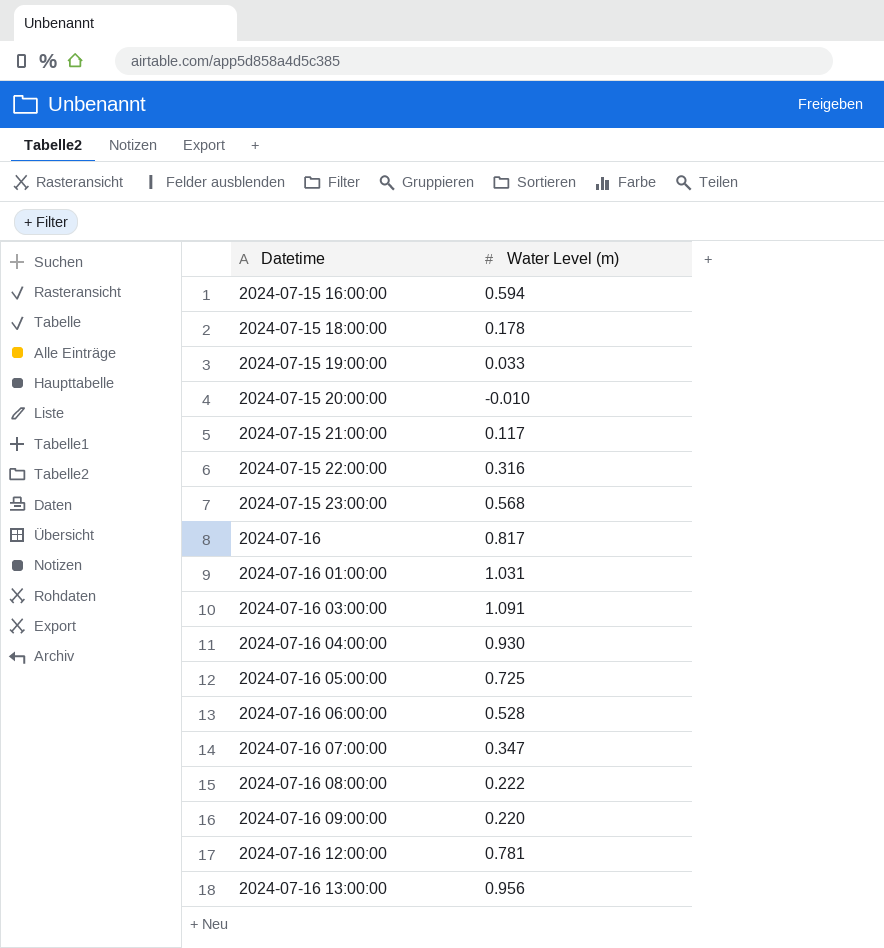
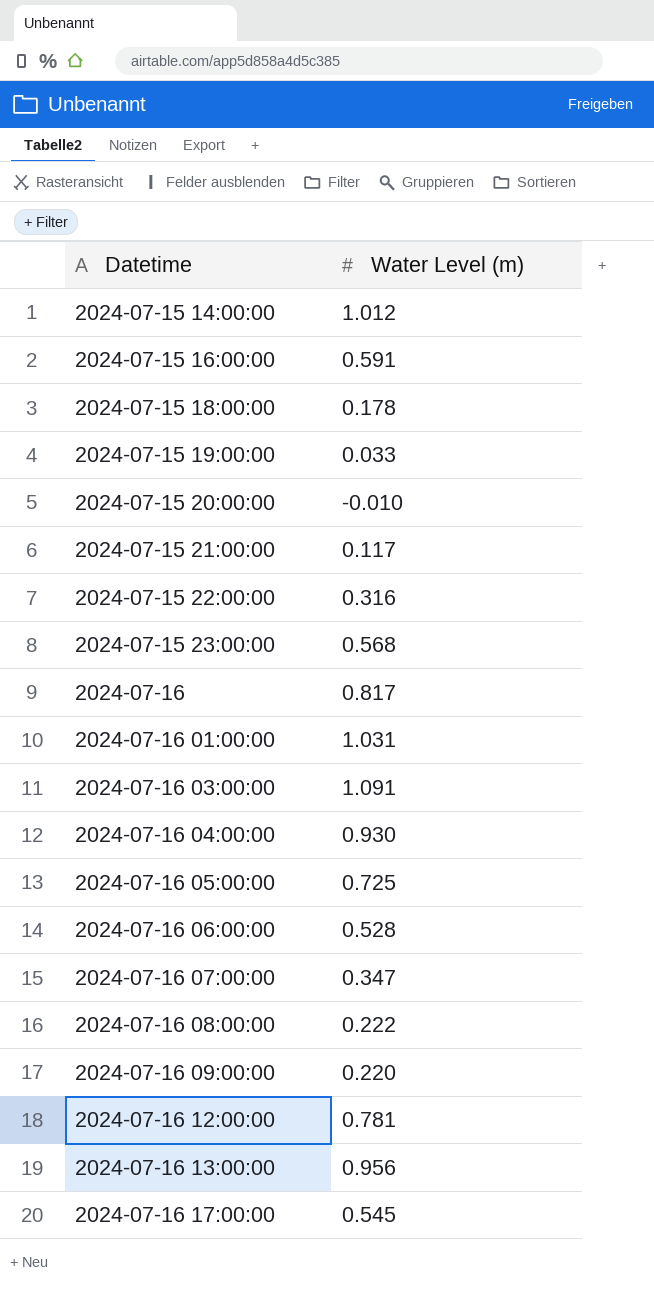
row 2024-07-15 14:00:00: none -> 1.012
2024-07-15 16:00:00 | Water Level (m): 0.594 -> 0.591
row 2024-07-16 17:00:00: none -> 0.545

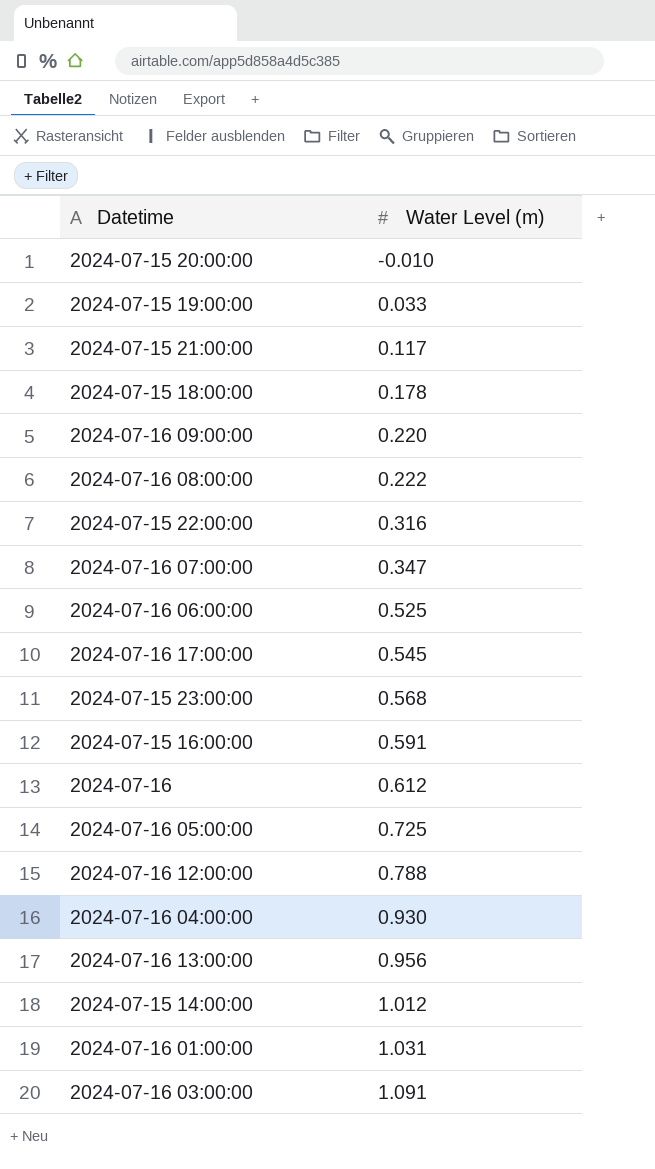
row order: Datetime ascending -> Water Level (m) ascending
2024-07-16 06:00:00 | Water Level (m): 0.528 -> 0.525
2024-07-16 | Water Level (m): 0.817 -> 0.612
2024-07-16 12:00:00 | Water Level (m): 0.781 -> 0.788

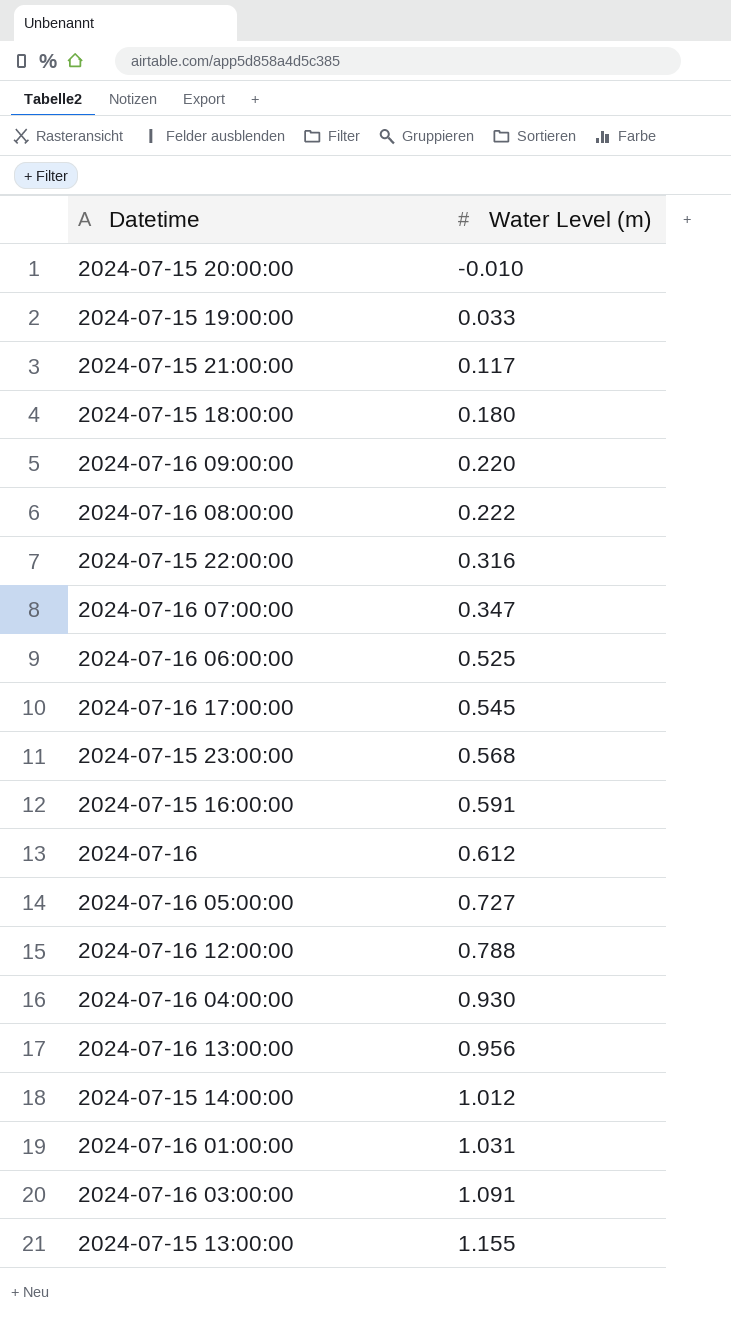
2024-07-15 18:00:00 | Water Level (m): 0.178 -> 0.180
2024-07-16 05:00:00 | Water Level (m): 0.725 -> 0.727
row 2024-07-15 13:00:00: none -> 1.155

